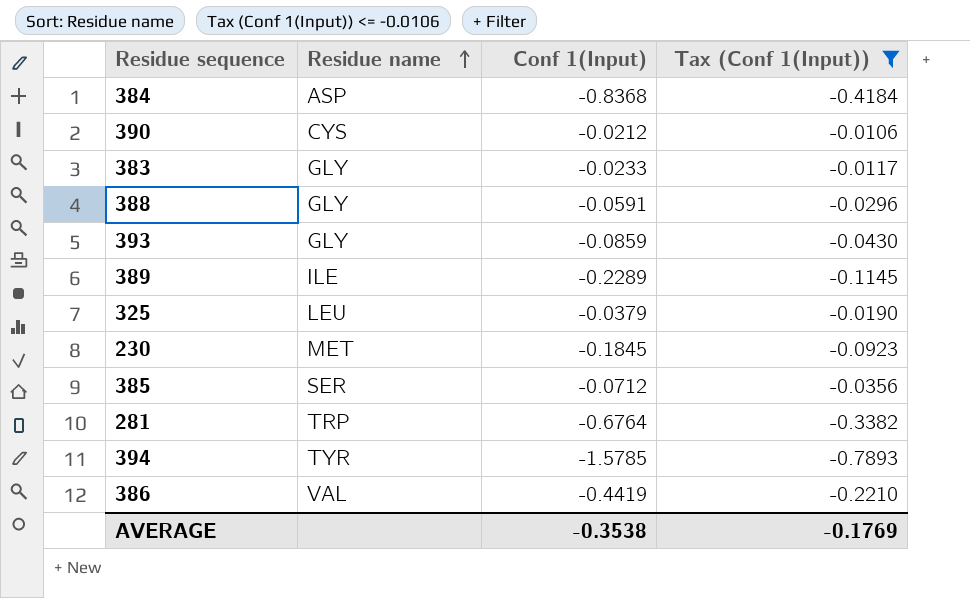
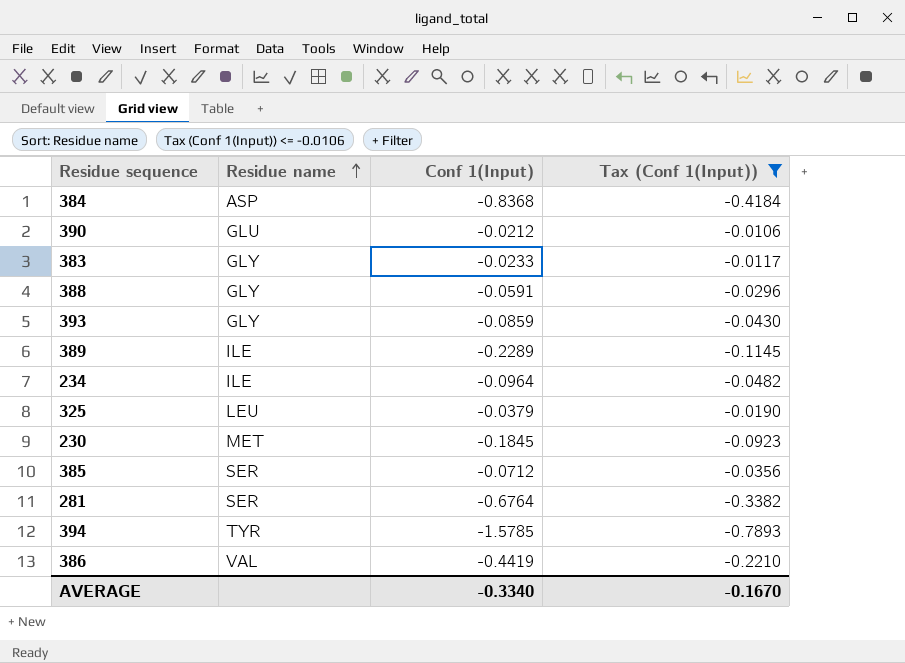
390 | Residue name: CYS -> GLU
row 234: none -> ILE | -0.0964 | -0.0482
281 | Residue name: TRP -> SER
AVERAGE | Conf 1(Input): -0.3538 -> -0.3340
AVERAGE | Tax (Conf 1(Input)): -0.1769 -> -0.1670

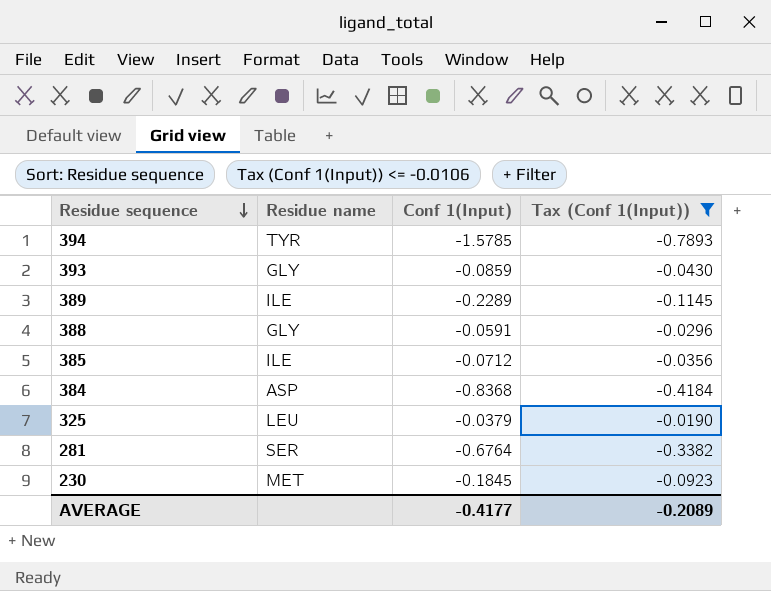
row order: Residue name ascending -> Residue sequence descending
row 390: GLU | -0.0212 | -0.0106 -> none
row 383: GLY | -0.0233 | -0.0117 -> none
row 234: ILE | -0.0964 | -0.0482 -> none
row 386: VAL | -0.4419 | -0.2210 -> none
385 | Residue name: SER -> ILE
AVERAGE | Conf 1(Input): -0.3340 -> -0.4177
AVERAGE | Tax (Conf 1(Input)): -0.1670 -> -0.2089

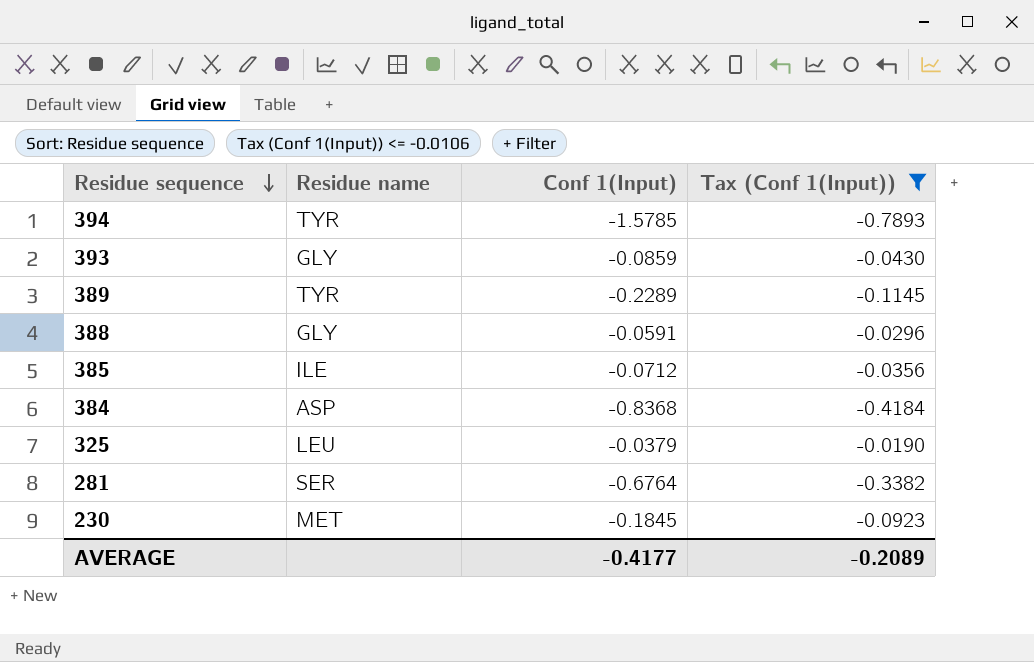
389 | Residue name: ILE -> TYR

